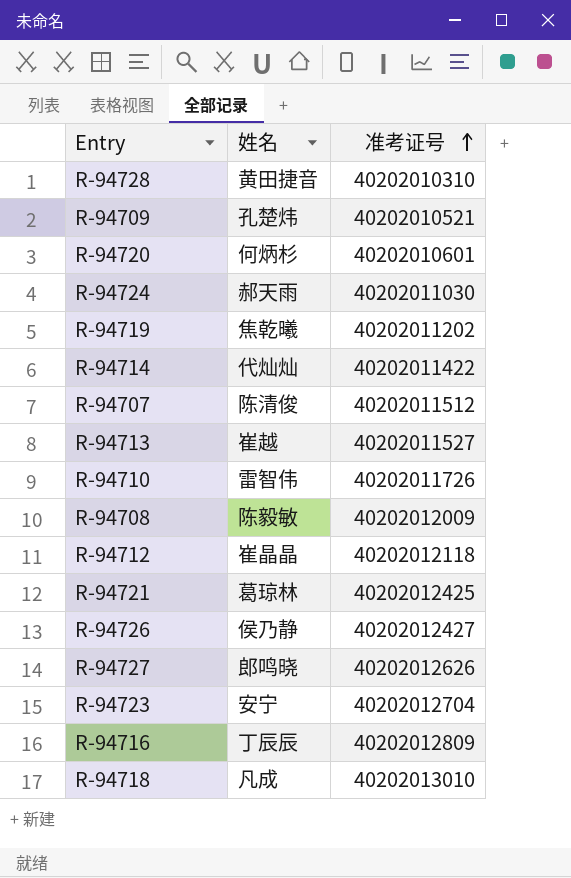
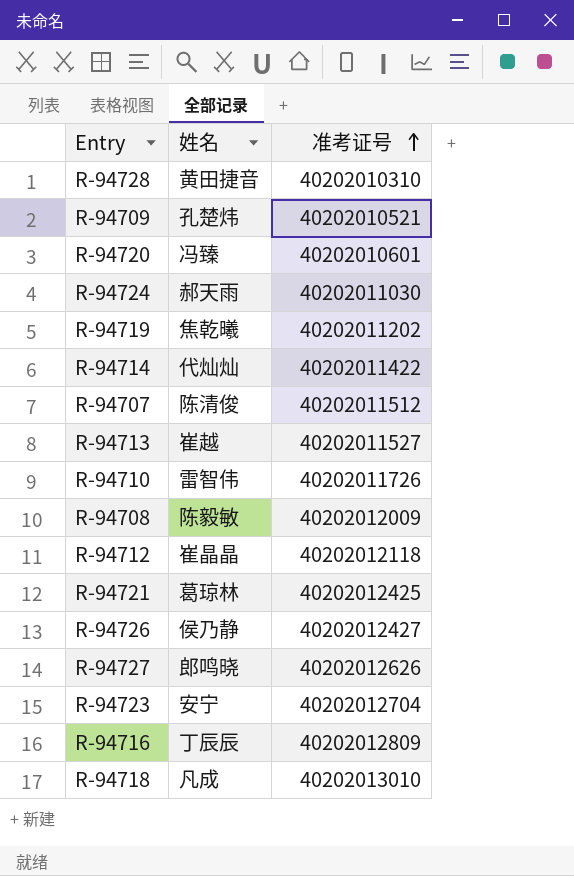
R-94720 | 姓名: 何炳杉 -> 冯臻

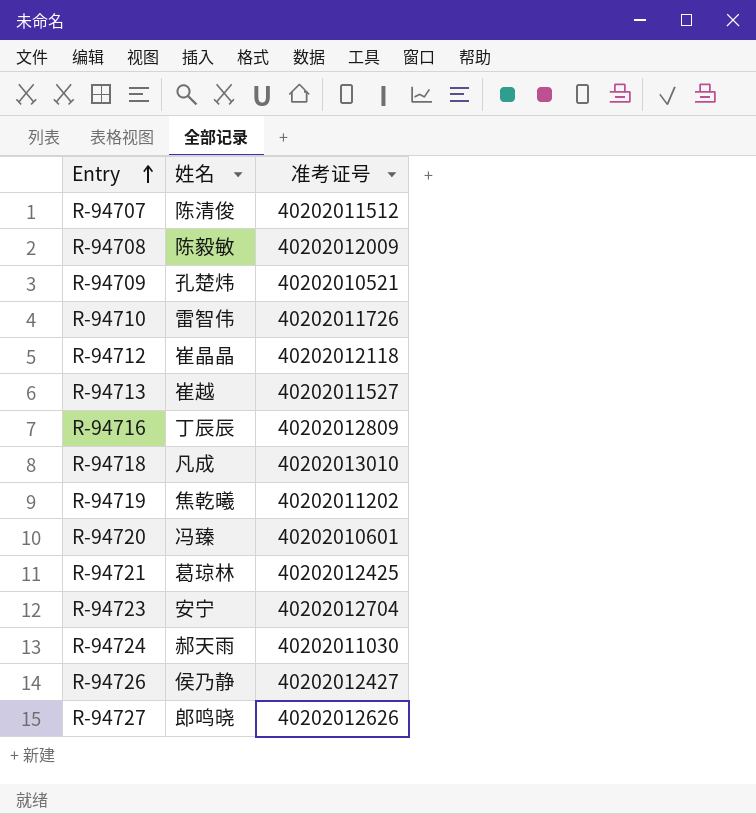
row order: 准考证号 ascending -> Entry ascending
row R-94728: 黄田捷音 | 40202010310 -> none
row R-94714: 代灿灿 | 40202011422 -> none

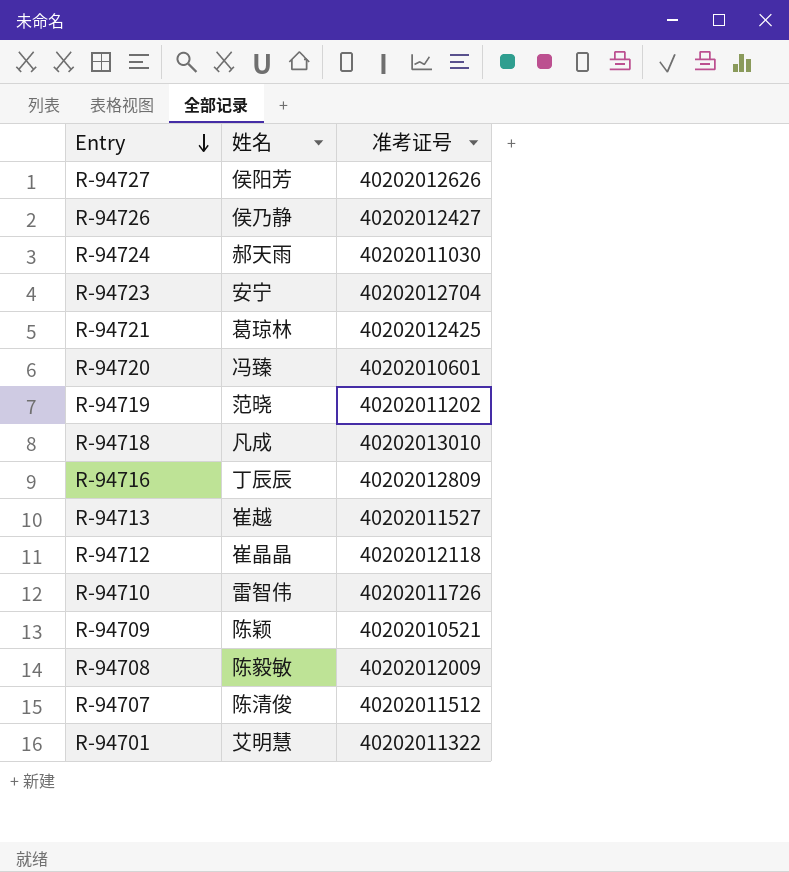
row order: Entry ascending -> Entry descending
R-94727 | 姓名: 郎鸣晓 -> 侯阳芳
R-94719 | 姓名: 焦乾曦 -> 范晓
R-94709 | 姓名: 孔楚炜 -> 陈颖
row R-94701: none -> 艾明慧 | 40202011322

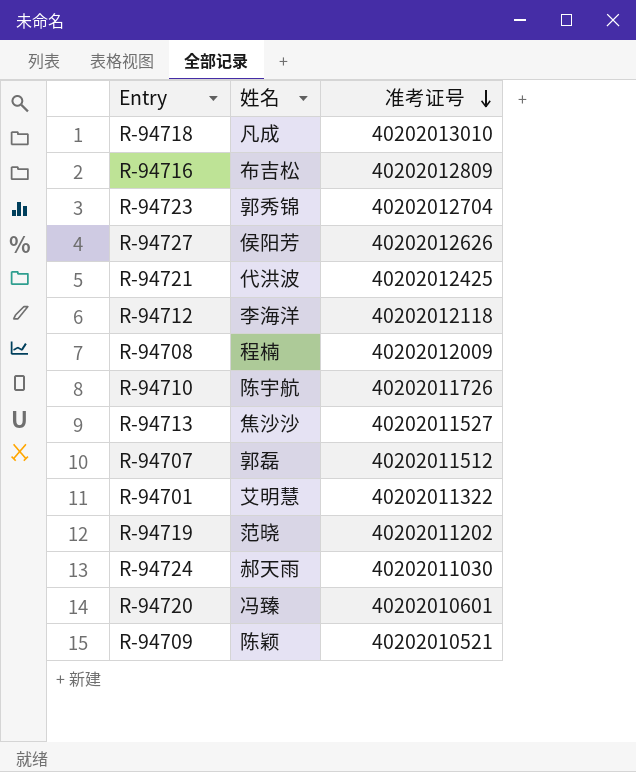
row order: Entry descending -> 准考证号 descending
row R-94726: 侯乃静 | 40202012427 -> none
R-94716 | 姓名: 丁辰辰 -> 布吉松
R-94723 | 姓名: 安宁 -> 郭秀锦
R-94721 | 姓名: 葛琼林 -> 代洪波
R-94712 | 姓名: 崔晶晶 -> 李海洋
R-94708 | 姓名: 陈毅敏 -> 程楠
R-94710 | 姓名: 雷智伟 -> 陈宇航
R-94713 | 姓名: 崔越 -> 焦沙沙
R-94707 | 姓名: 陈清俊 -> 郭磊

